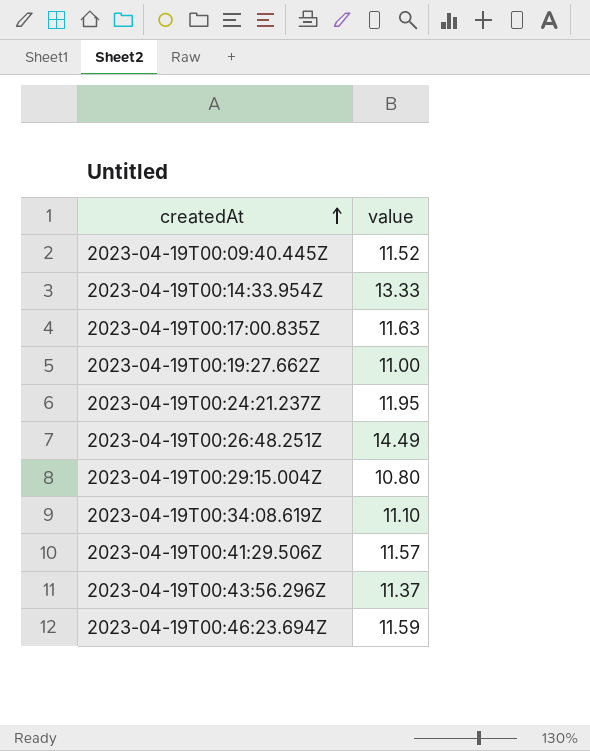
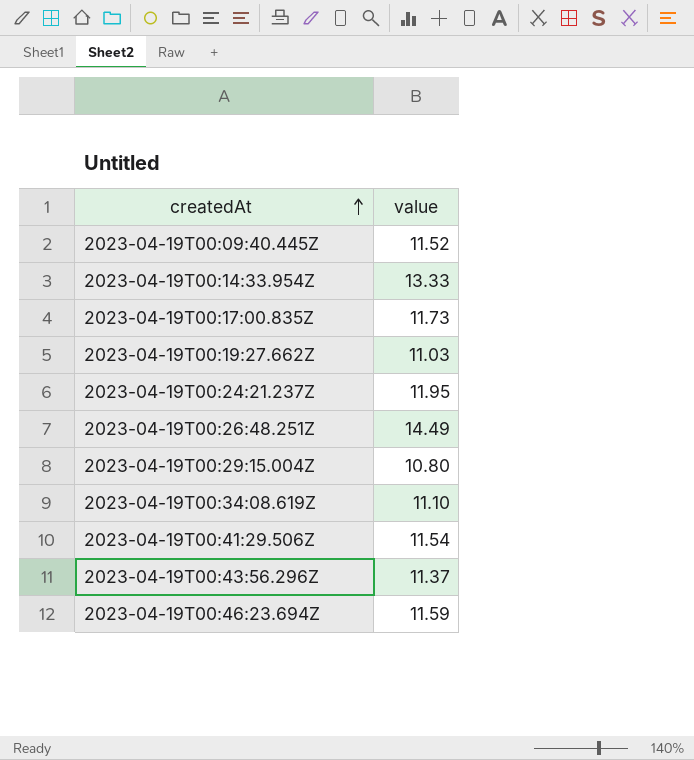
2023-04-19T00:17:00.835Z | value: 11.63 -> 11.73
2023-04-19T00:19:27.662Z | value: 11.00 -> 11.03
2023-04-19T00:41:29.506Z | value: 11.57 -> 11.54

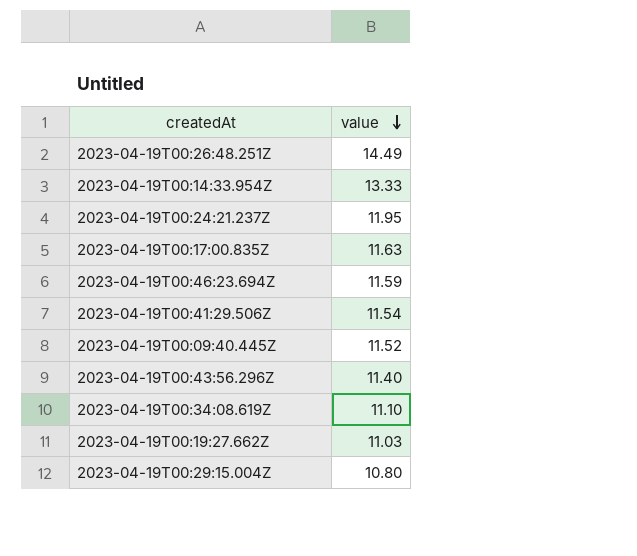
row order: createdAt ascending -> value descending
2023-04-19T00:17:00.835Z | value: 11.73 -> 11.63
2023-04-19T00:43:56.296Z | value: 11.37 -> 11.40

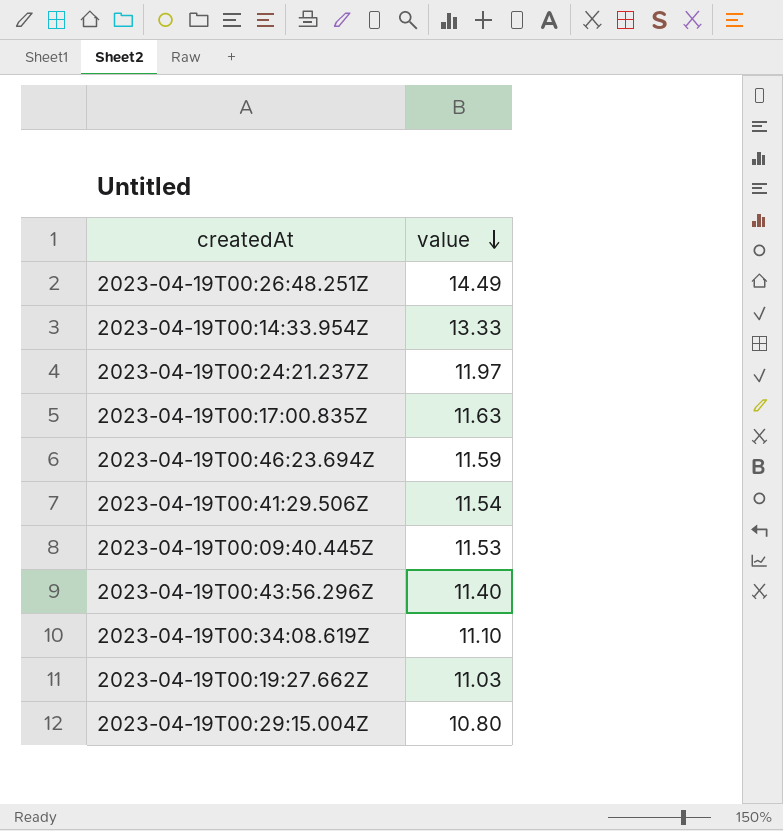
2023-04-19T00:24:21.237Z | value: 11.95 -> 11.97
2023-04-19T00:09:40.445Z | value: 11.52 -> 11.53

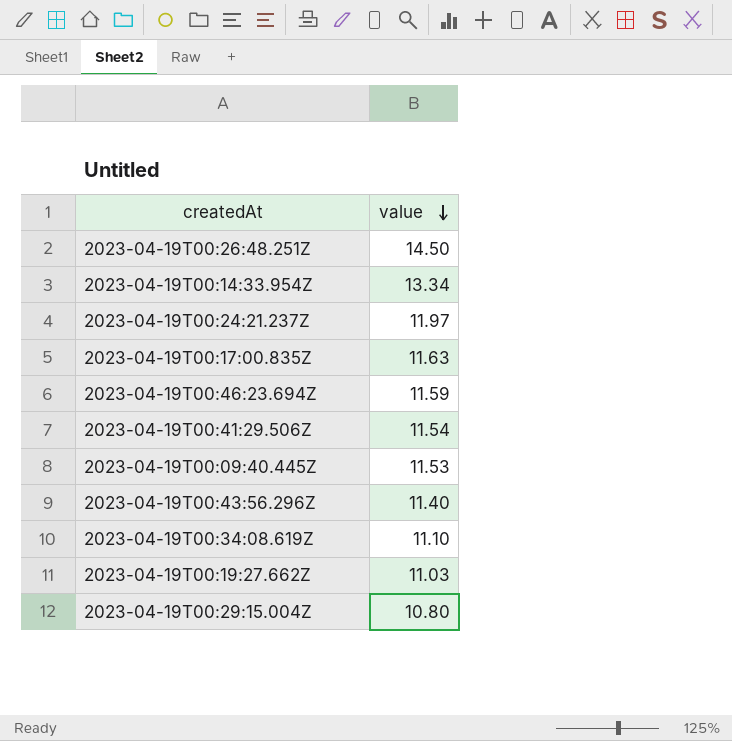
2023-04-19T00:26:48.251Z | value: 14.49 -> 14.50
2023-04-19T00:14:33.954Z | value: 13.33 -> 13.34

